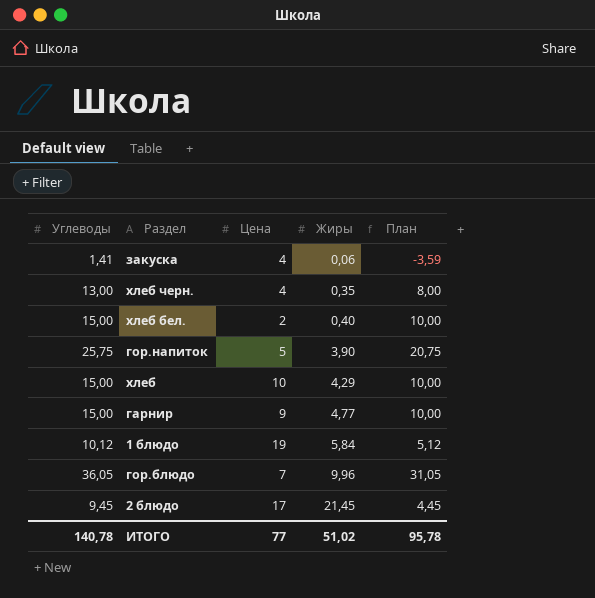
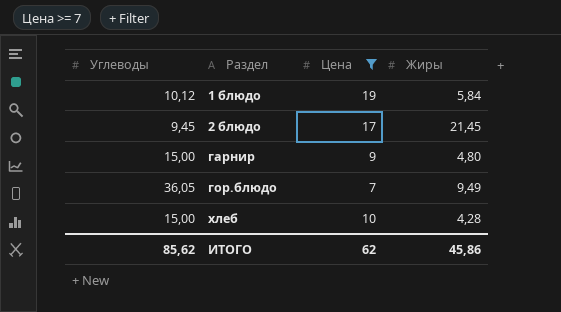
filter: none -> Цена >= 7
row order: Жиры ascending -> Раздел ascending
column План | formula: [Углеводы] - 5 -> none
гарнир | Жиры: 4,77 -> 4,80
гор.блюдо | Жиры: 9,96 -> 9,49
хлеб | Жиры: 4,29 -> 4,28
ИТОГО | Углеводы: 140,78 -> 85,62
ИТОГО | Цена: 77 -> 62
ИТОГО | Жиры: 51,02 -> 45,86

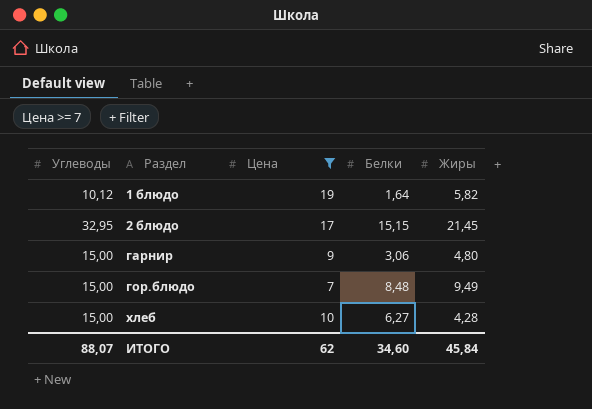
column Белки | position: none -> 4
1 блюдо | Жиры: 5,84 -> 5,82
2 блюдо | Углеводы: 9,45 -> 32,95
гор.блюдо | Углеводы: 36,05 -> 15,00
ИТОГО | Углеводы: 85,62 -> 88,07
ИТОГО | Жиры: 45,86 -> 45,84

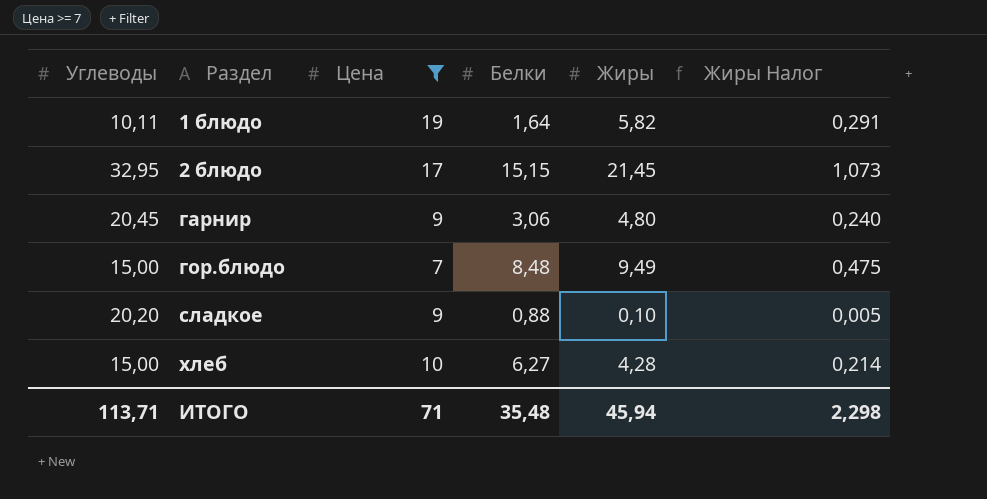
column Жиры Налог | formula: none -> [Жиры] * 0,05
1 блюдо | Углеводы: 10,12 -> 10,11
гарнир | Углеводы: 15,00 -> 20,45
row сладкое: none -> 20,20 | 9 | 0,88 | 0,10 | 0,005
ИТОГО | Углеводы: 88,07 -> 113,71
ИТОГО | Цена: 62 -> 71
ИТОГО | Белки: 34,60 -> 35,48
ИТОГО | Жиры: 45,84 -> 45,94

